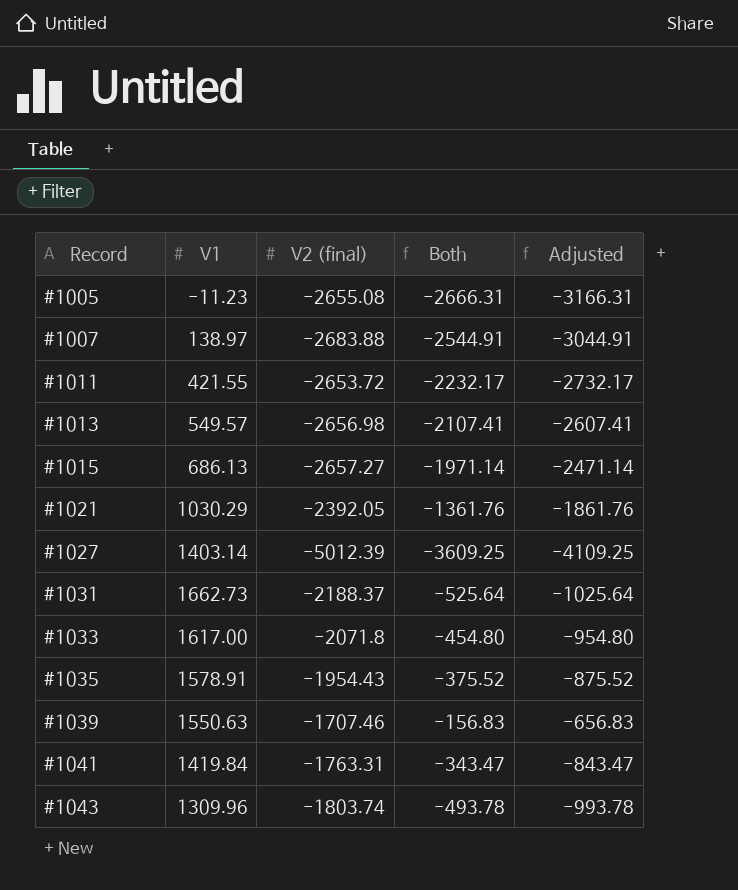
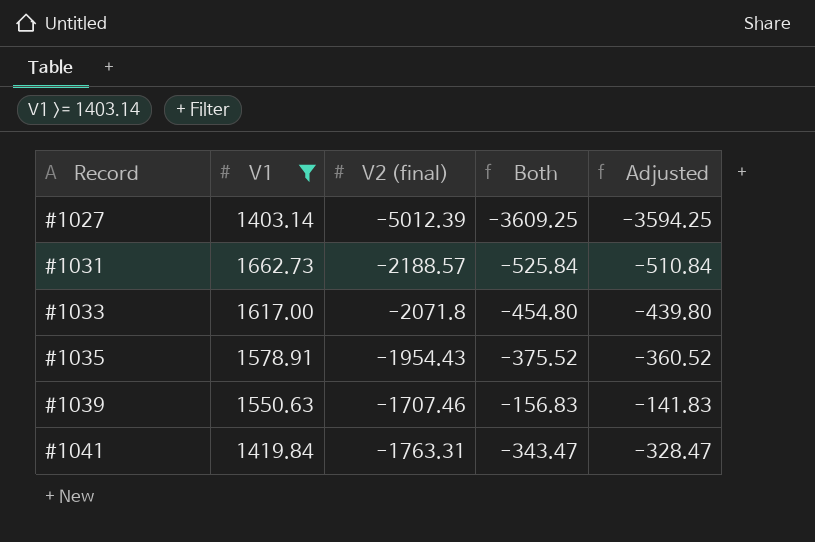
filter: none -> V1 >= 1403.14
column Adjusted | formula: [Both] - 500 -> [Both] + 15
#1031 | V2 (final): -2188.37 -> -2188.57
#1031 | Both: -525.64 -> -525.84

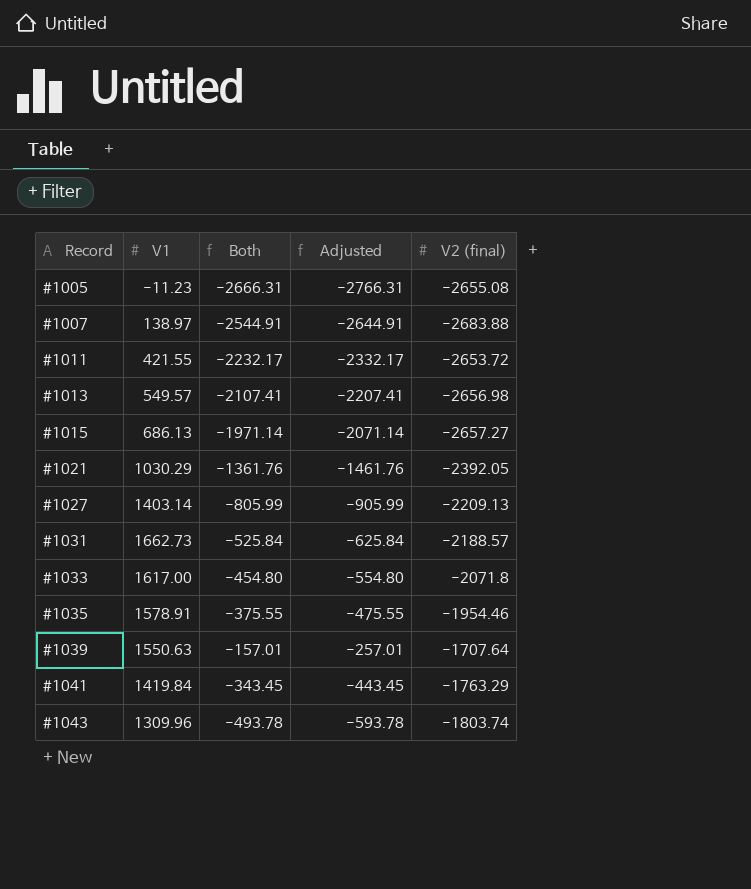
filter: V1 >= 1403.14 -> none
column Adjusted | formula: [Both] + 15 -> [Both] - 100
column V2 (final) | position: 3 -> 5
#1027 | Both: -3609.25 -> -805.99
#1027 | V2 (final): -5012.39 -> -2209.13
#1035 | Both: -375.52 -> -375.55
#1035 | V2 (final): -1954.43 -> -1954.46
#1039 | Both: -156.83 -> -157.01
#1039 | V2 (final): -1707.46 -> -1707.64
#1041 | Both: -343.47 -> -343.45
#1041 | V2 (final): -1763.31 -> -1763.29

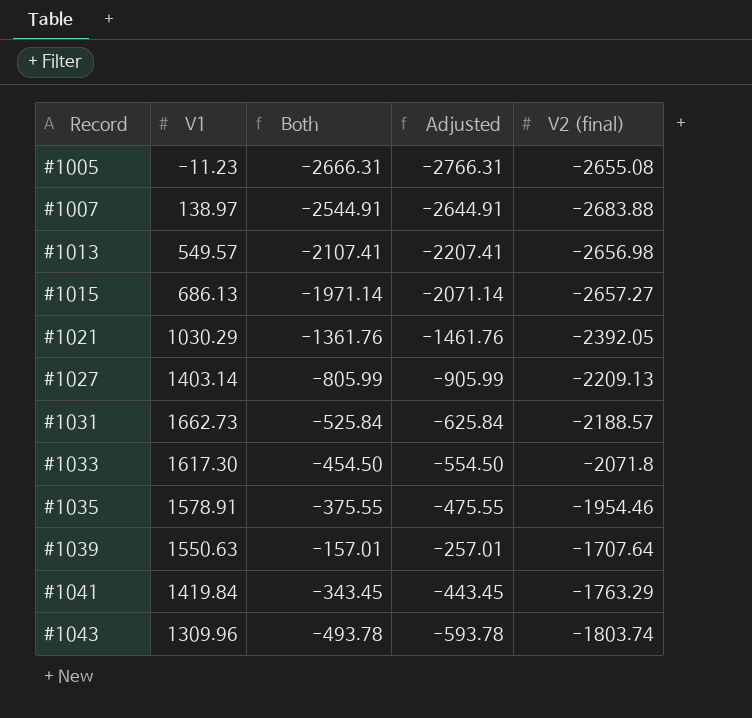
row #1011: 421.55 | -2232.17 | -2332.17 | -2653.72 -> none
#1033 | V1: 1617.00 -> 1617.30
#1033 | Both: -454.80 -> -454.50
#1033 | Adjusted: -554.80 -> -554.50

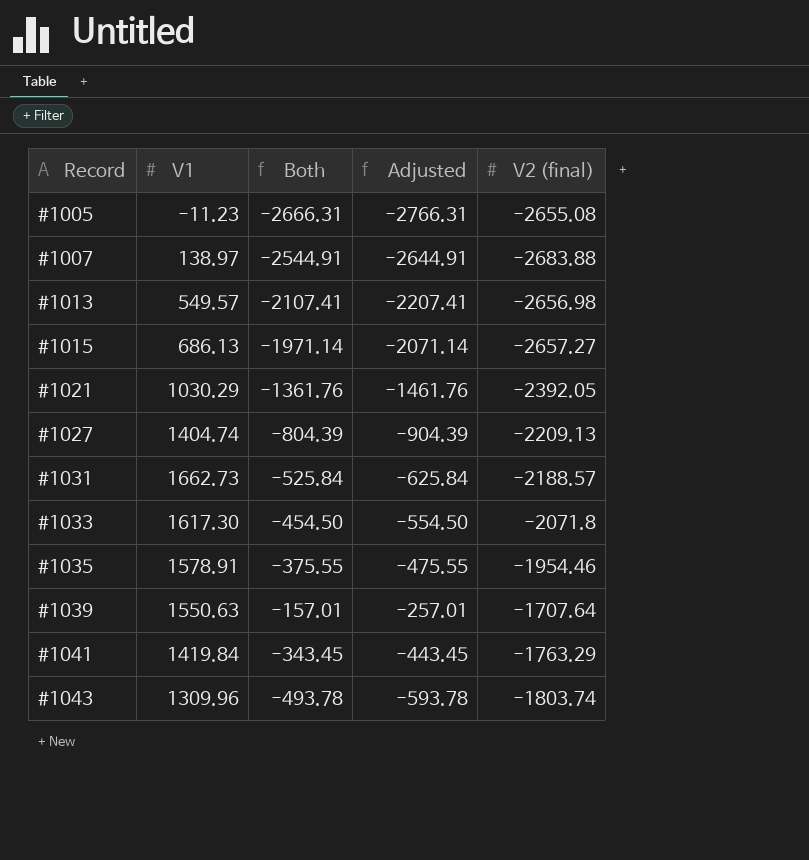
#1027 | V1: 1403.14 -> 1404.74
#1027 | Both: -805.99 -> -804.39
#1027 | Adjusted: -905.99 -> -904.39

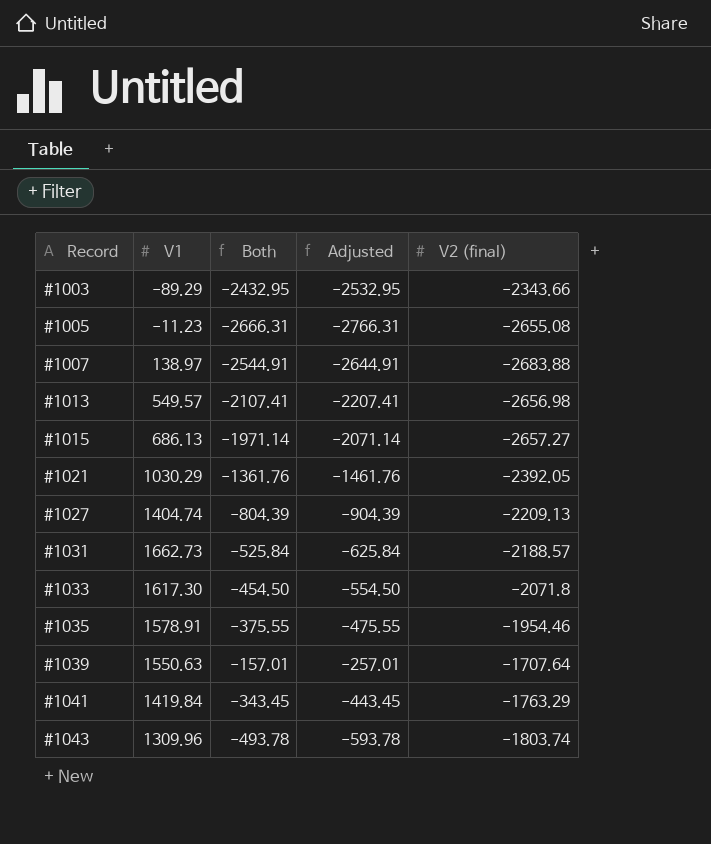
row #1003: none -> -89.29 | -2432.95 | -2532.95 | -2343.66

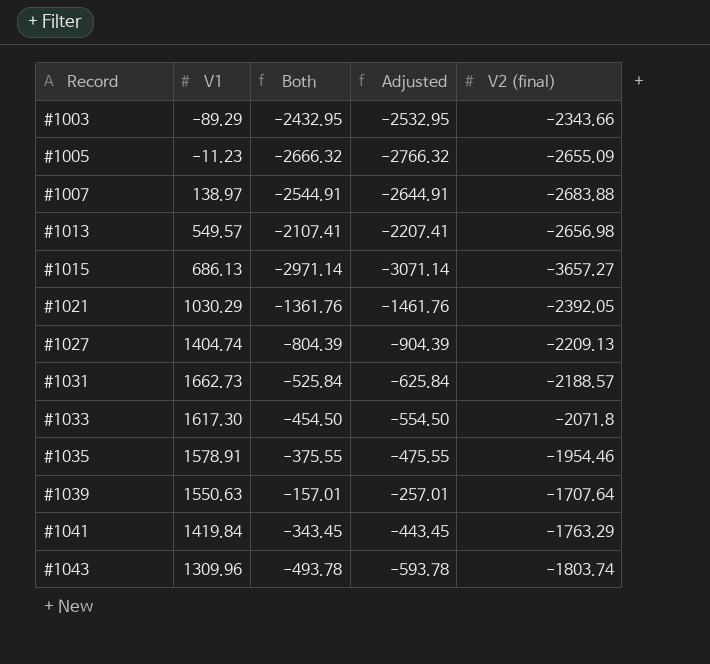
#1005 | Both: -2666.31 -> -2666.32
#1005 | Adjusted: -2766.31 -> -2766.32
#1005 | V2 (final): -2655.08 -> -2655.09
#1015 | Both: -1971.14 -> -2971.14
#1015 | Adjusted: -2071.14 -> -3071.14
#1015 | V2 (final): -2657.27 -> -3657.27

